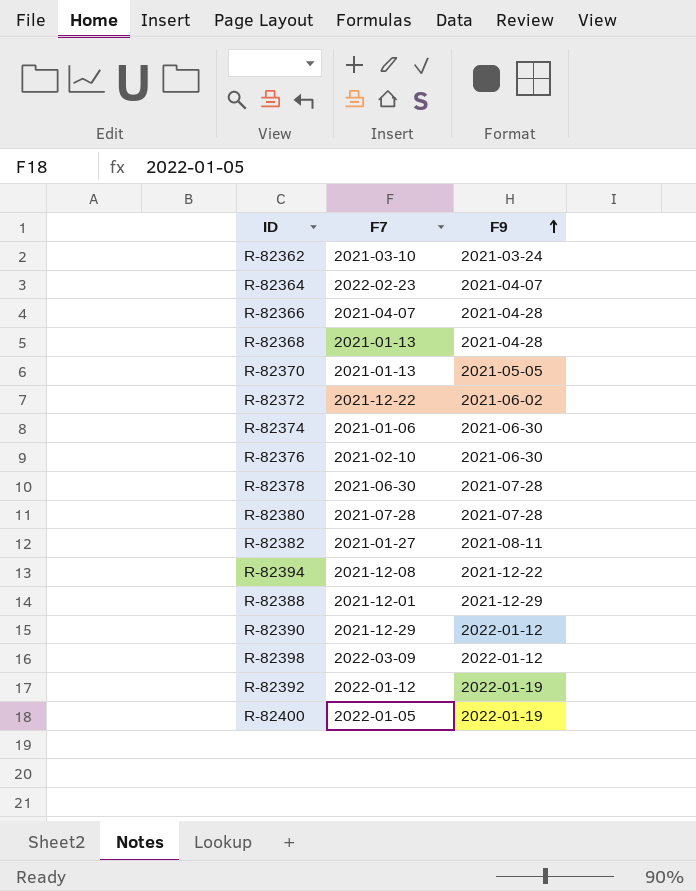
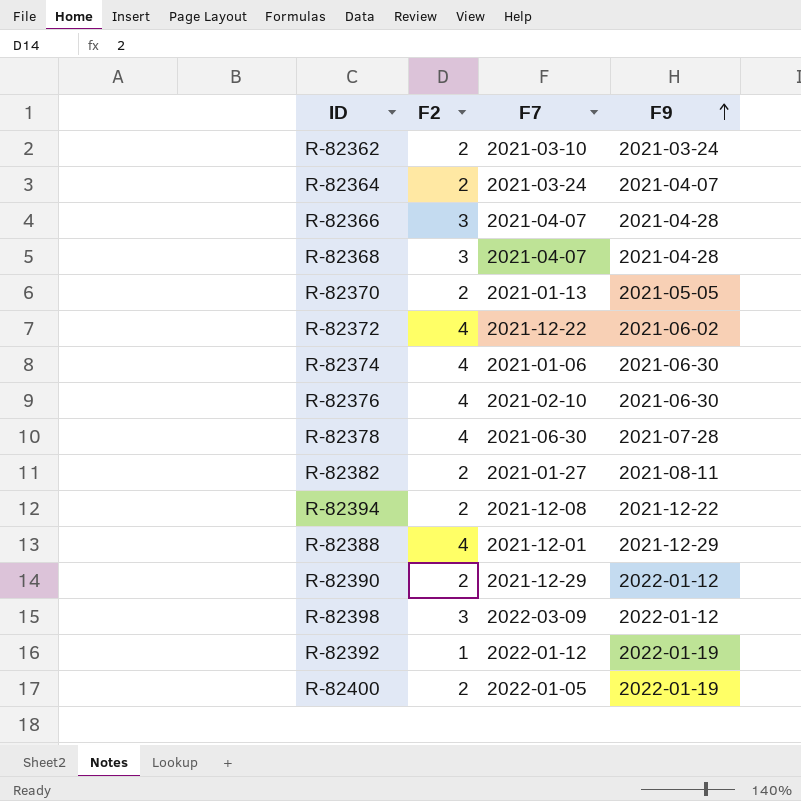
column F2 | position: none -> 2
row R-82380: 2021-07-28 | 2021-07-28 -> none
R-82364 | F7: 2022-02-23 -> 2021-03-24
R-82368 | F7: 2021-01-13 -> 2021-04-07

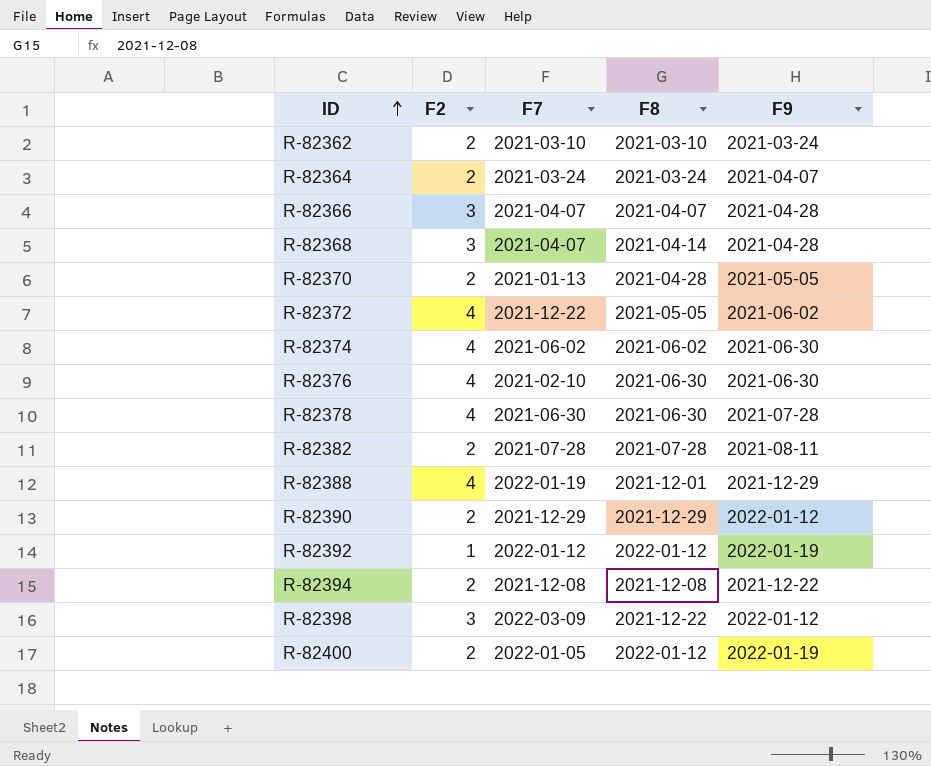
row order: F9 ascending -> ID ascending
column F8 | position: none -> 4
R-82374 | F7: 2021-01-06 -> 2021-06-02
R-82382 | F7: 2021-01-27 -> 2021-07-28
R-82388 | F7: 2021-12-01 -> 2022-01-19

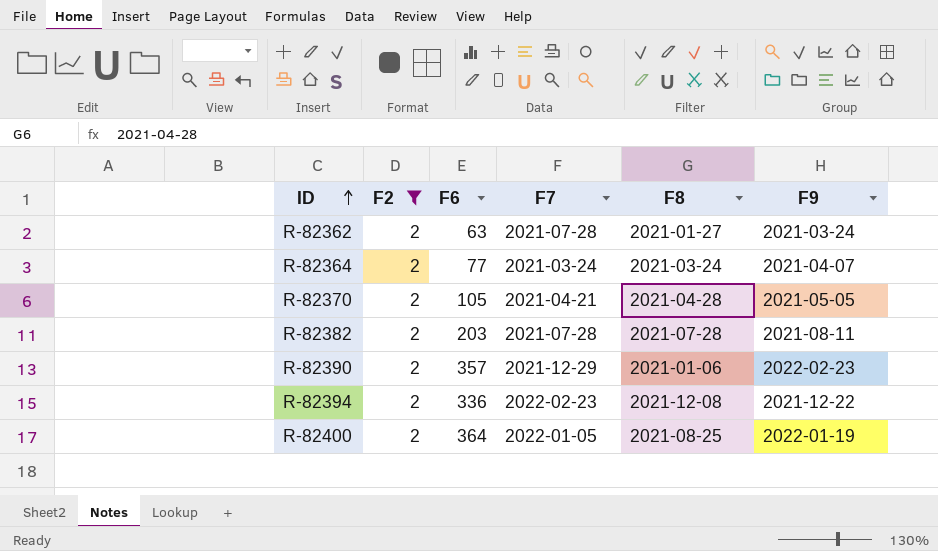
filter: none -> F2 = 2
column F6 | position: none -> 3
R-82362 | F7: 2021-03-10 -> 2021-07-28
R-82362 | F8: 2021-03-10 -> 2021-01-27
R-82370 | F7: 2021-01-13 -> 2021-04-21
R-82390 | F8: 2021-12-29 -> 2021-01-06
R-82390 | F9: 2022-01-12 -> 2022-02-23
R-82394 | F7: 2021-12-08 -> 2022-02-23
R-82400 | F8: 2022-01-12 -> 2021-08-25

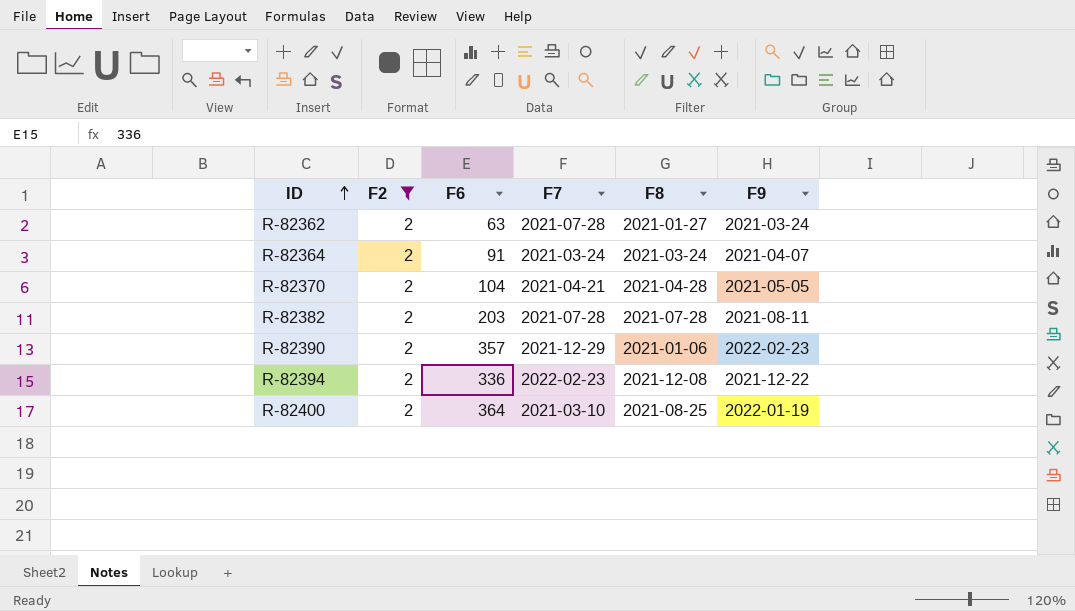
R-82364 | F6: 77 -> 91
R-82370 | F6: 105 -> 104
R-82400 | F7: 2022-01-05 -> 2021-03-10

